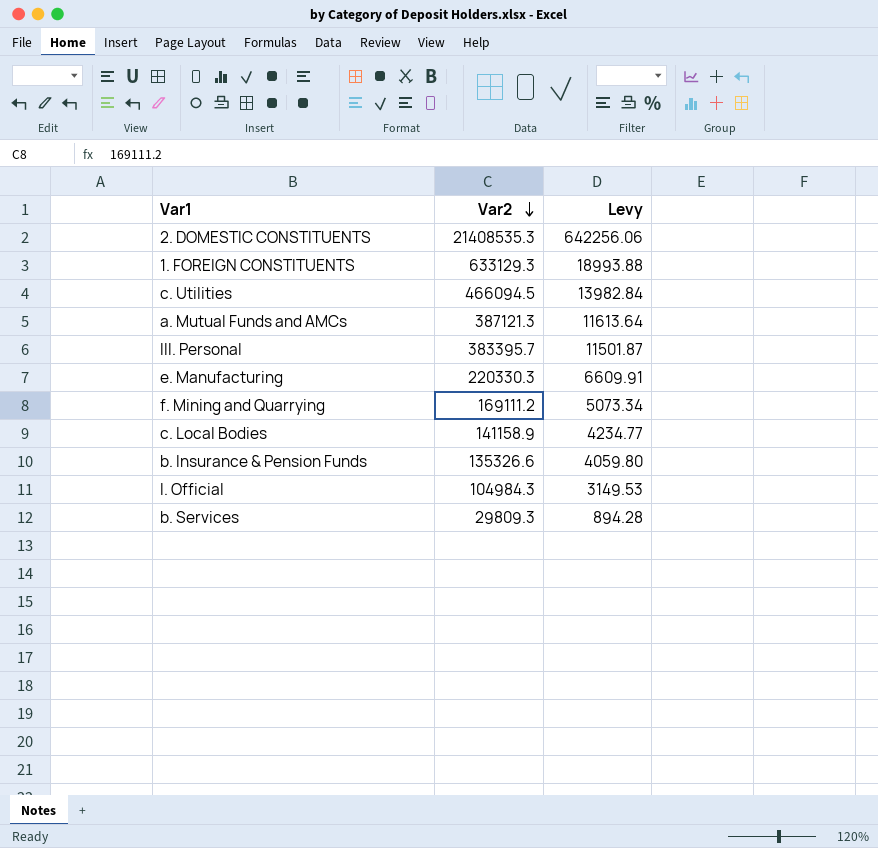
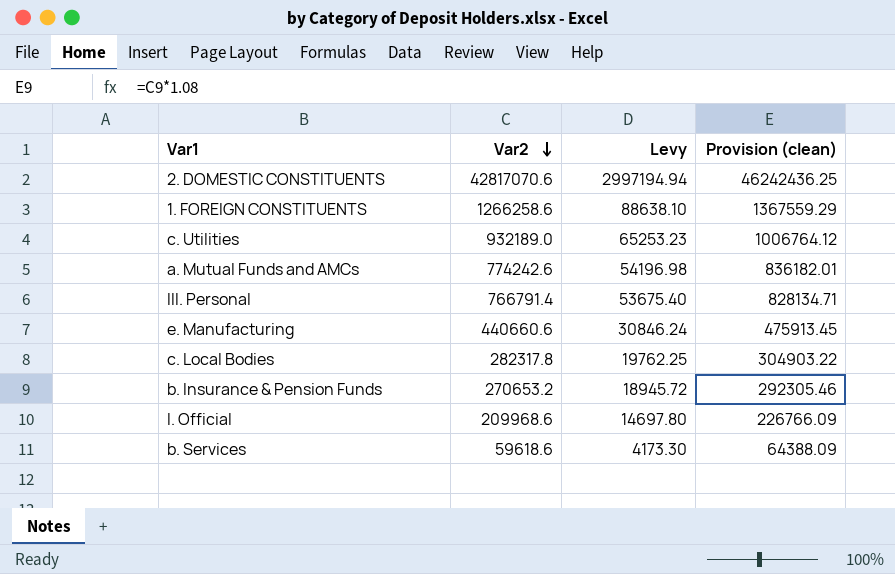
column Levy | formula: [Var2] * 0.03 -> [Var2] * 0.07
column Provision (clean) | formula: none -> [Var2] * 1.08
row f. Mining and Quarrying: 169111.2 | 5073.34 -> none
2. DOMESTIC CONSTITUENTS | Var2: 21408535.3 -> 42817070.6
1. FOREIGN CONSTITUENTS | Var2: 633129.3 -> 1266258.6
c. Utilities | Var2: 466094.5 -> 932189.0
a. Mutual Funds and AMCs | Var2: 387121.3 -> 774242.6
III. Personal | Var2: 383395.7 -> 766791.4
e. Manufacturing | Var2: 220330.3 -> 440660.6
c. Local Bodies | Var2: 141158.9 -> 282317.8
b. Insurance & Pension Funds | Var2: 135326.6 -> 270653.2
I. Official | Var2: 104984.3 -> 209968.6
b. Services | Var2: 29809.3 -> 59618.6

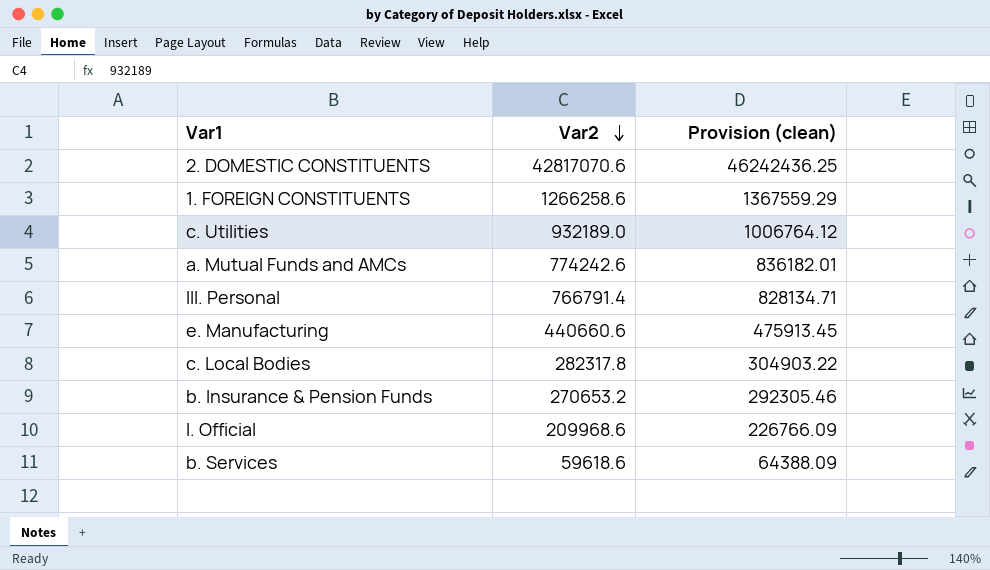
column Levy | formula: [Var2] * 0.07 -> none

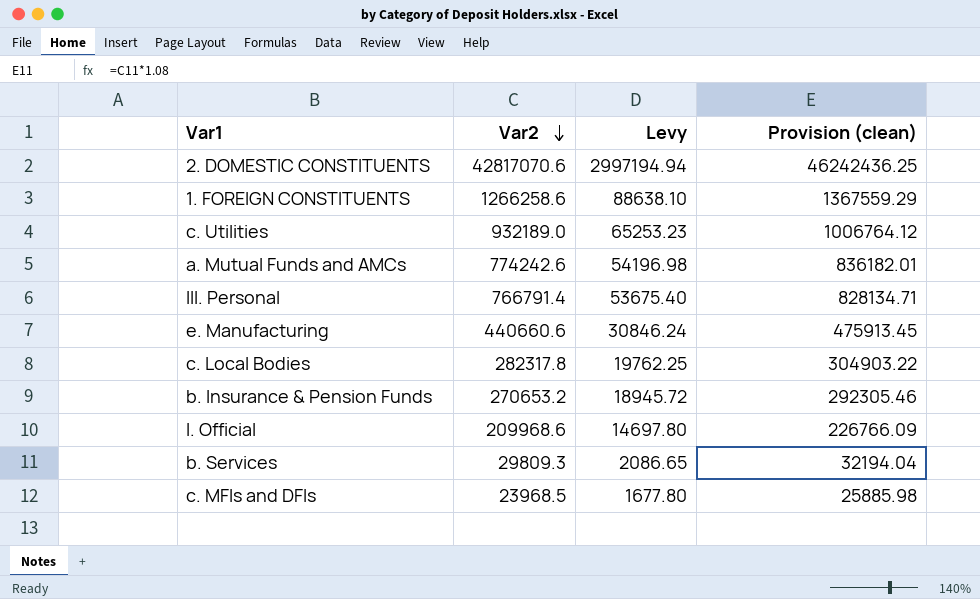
column Levy | formula: none -> [Var2] * 0.07
b. Services | Var2: 59618.6 -> 29809.3
b. Services | Provision (clean): 64388.09 -> 32194.04
row c. MFIs and DFIs: none -> 23968.5 | 1677.80 | 25885.98

